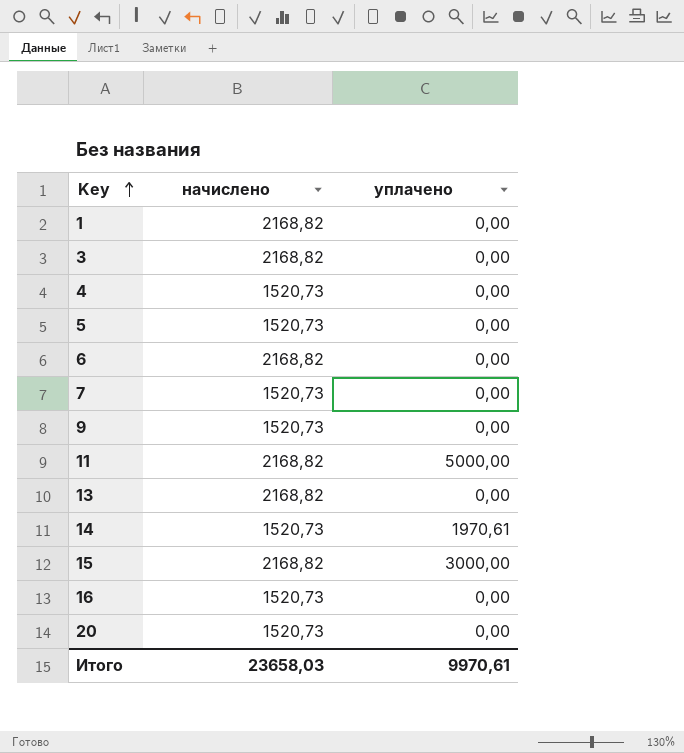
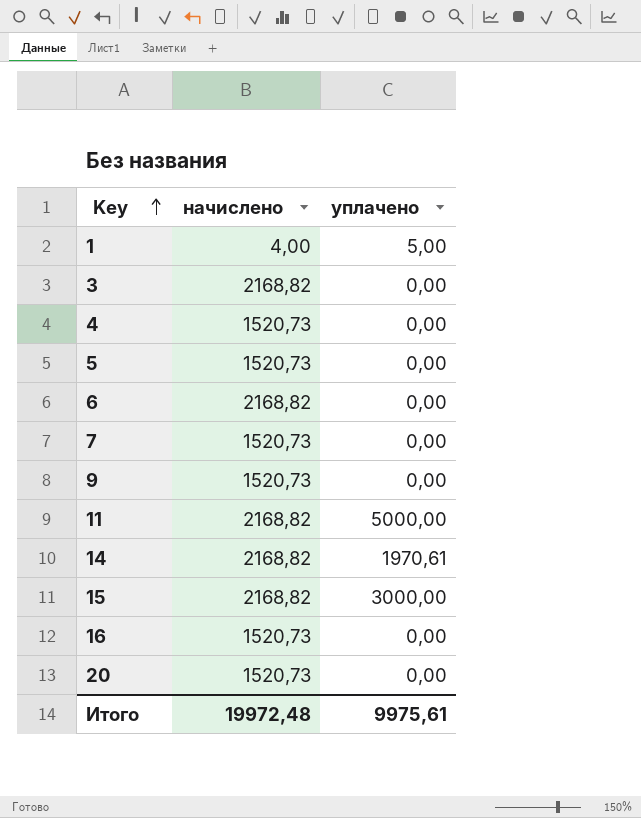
row 13: 2168,82 | 0,00 -> none
1 | начислено: 2168,82 -> 4,00
1 | уплачено: 0,00 -> 5,00
14 | начислено: 1520,73 -> 2168,82
Итого | начислено: 23658,03 -> 19972,48
Итого | уплачено: 9970,61 -> 9975,61

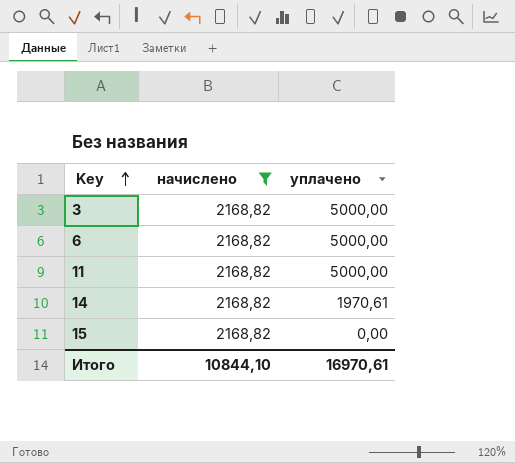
filter: none -> начислено = 2168,82
3 | уплачено: 0,00 -> 5000,00
6 | уплачено: 0,00 -> 5000,00
15 | уплачено: 3000,00 -> 0,00
Итого | начислено: 19972,48 -> 10844,10
Итого | уплачено: 9975,61 -> 16970,61

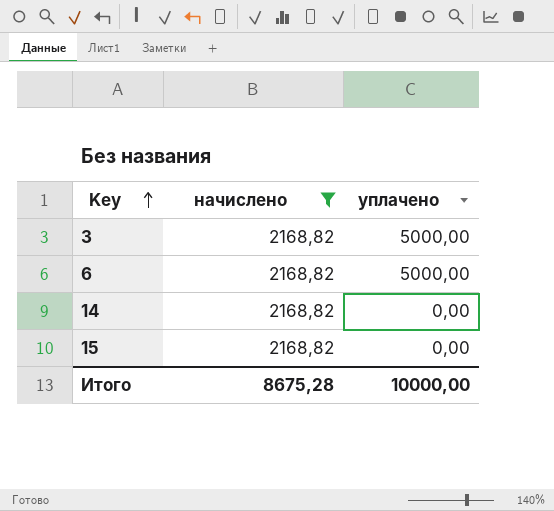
row 11: 2168,82 | 5000,00 -> none
14 | уплачено: 1970,61 -> 0,00
Итого | начислено: 10844,10 -> 8675,28
Итого | уплачено: 16970,61 -> 10000,00

